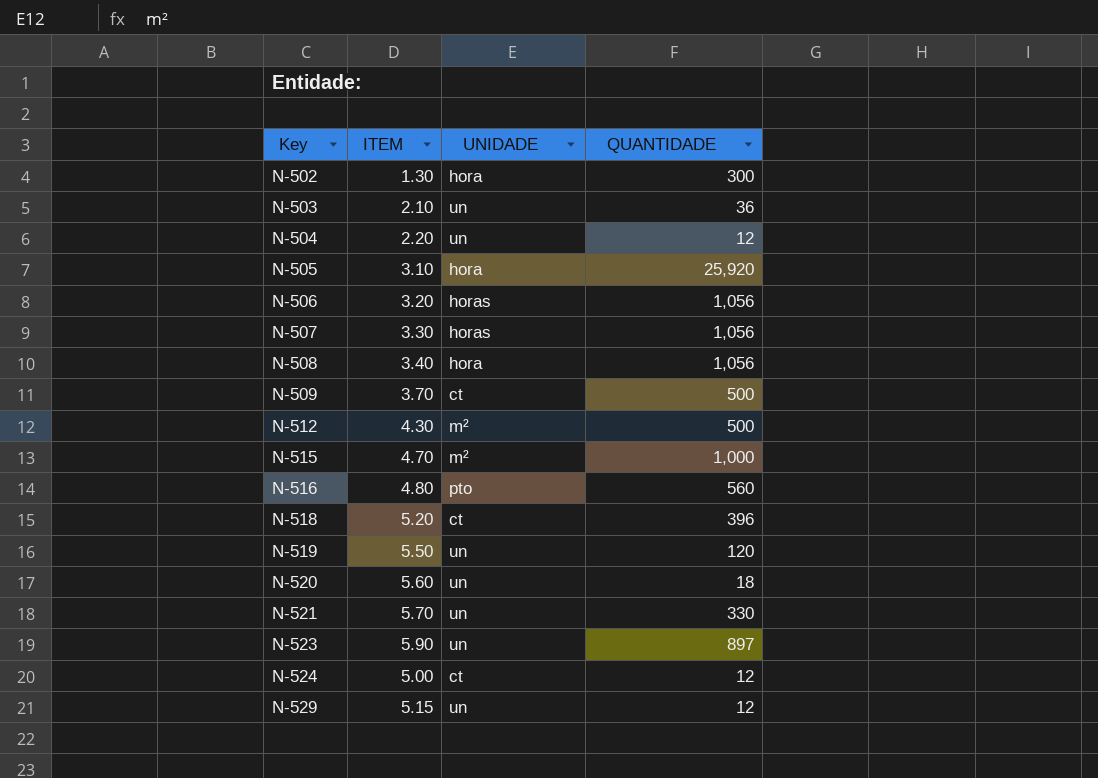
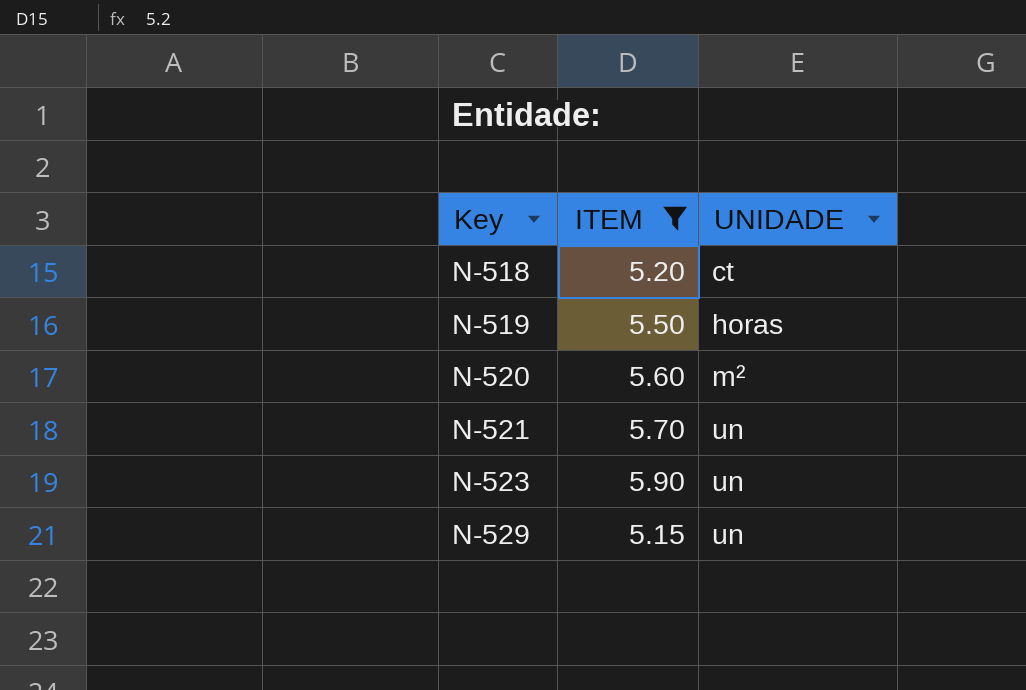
filter: none -> ITEM >= 5.15
column QUANTIDADE | position: 4 -> none
N-519 | UNIDADE: un -> horas
N-520 | UNIDADE: un -> m²

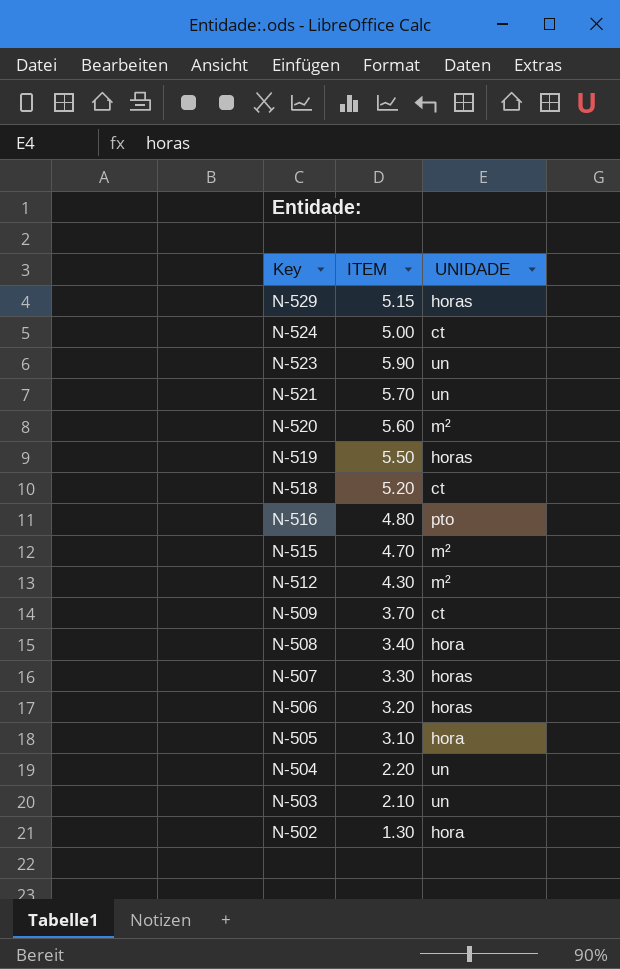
filter: ITEM >= 5.15 -> none
row order: Key ascending -> Key descending
N-529 | UNIDADE: un -> horas

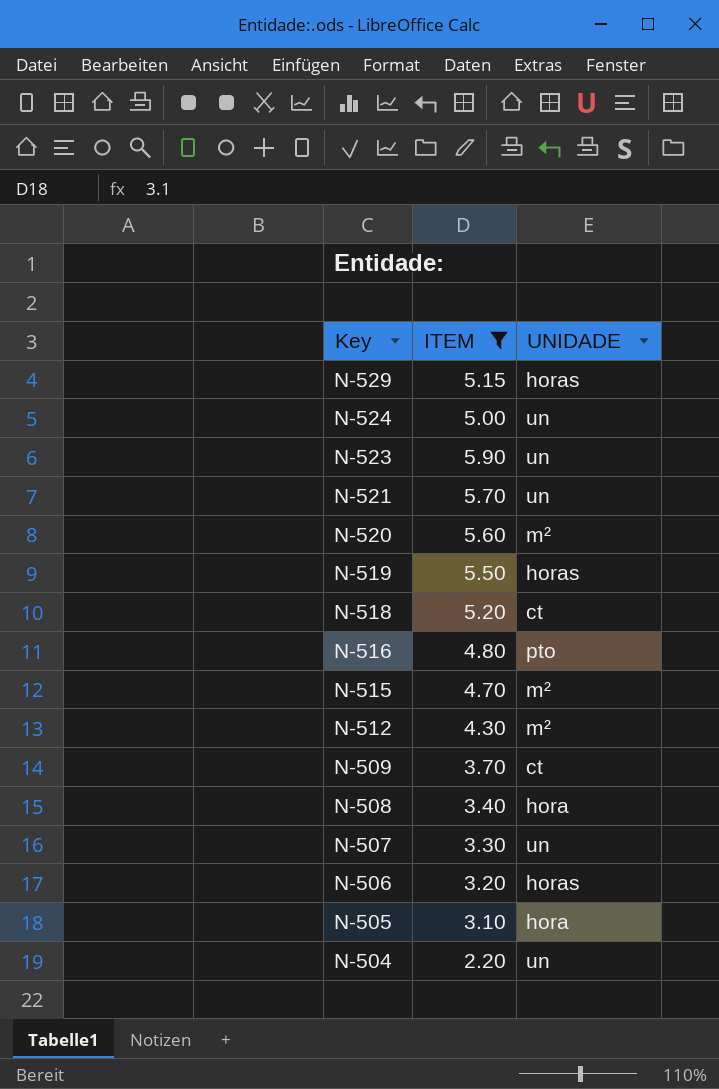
filter: none -> ITEM >= 2.20
N-524 | UNIDADE: ct -> un
N-507 | UNIDADE: horas -> un

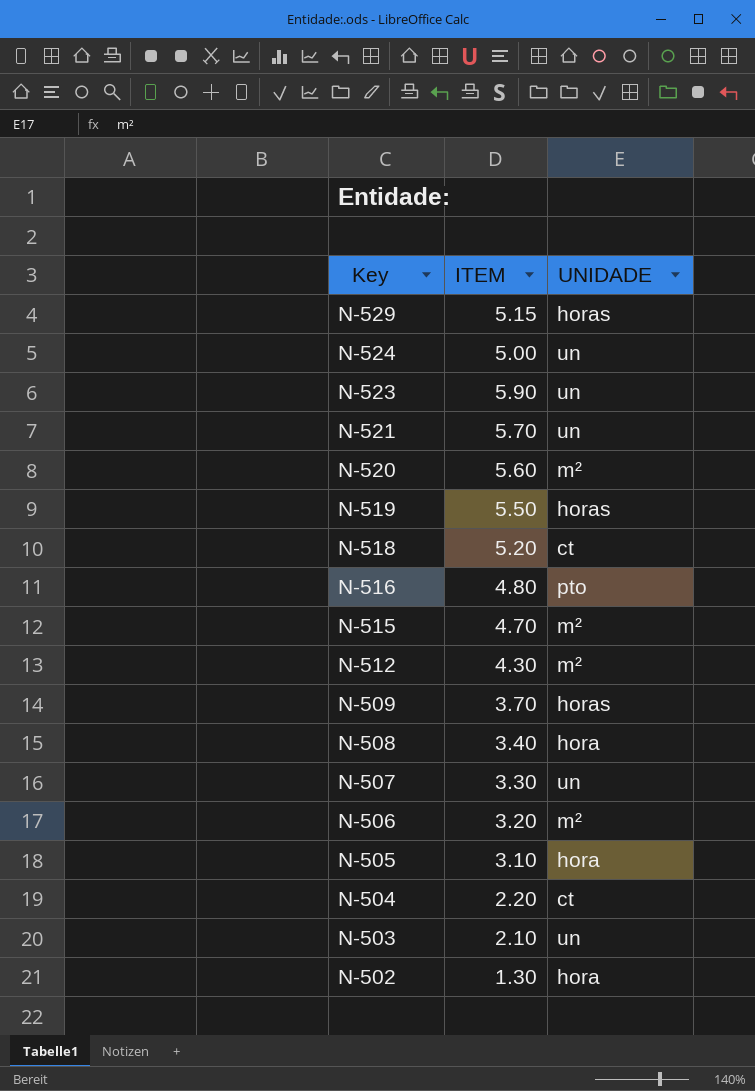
filter: ITEM >= 2.20 -> none
N-509 | UNIDADE: ct -> horas
N-506 | UNIDADE: horas -> m²
N-504 | UNIDADE: un -> ct

